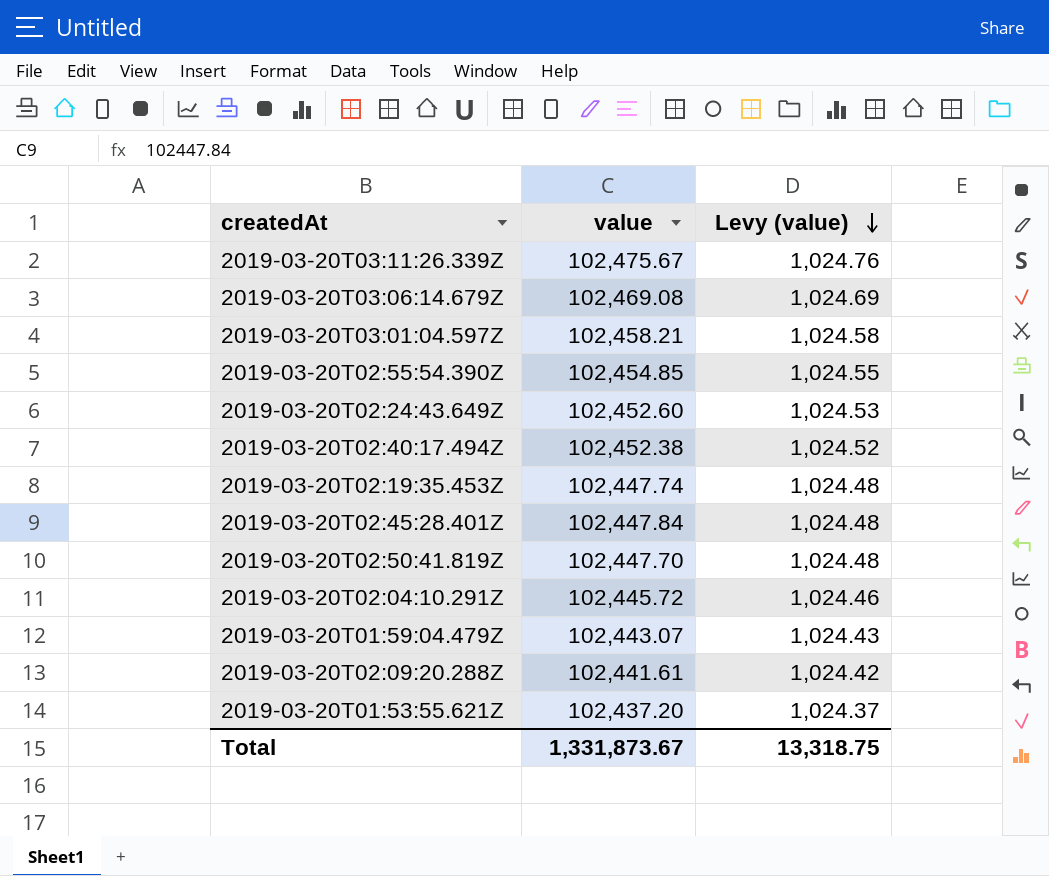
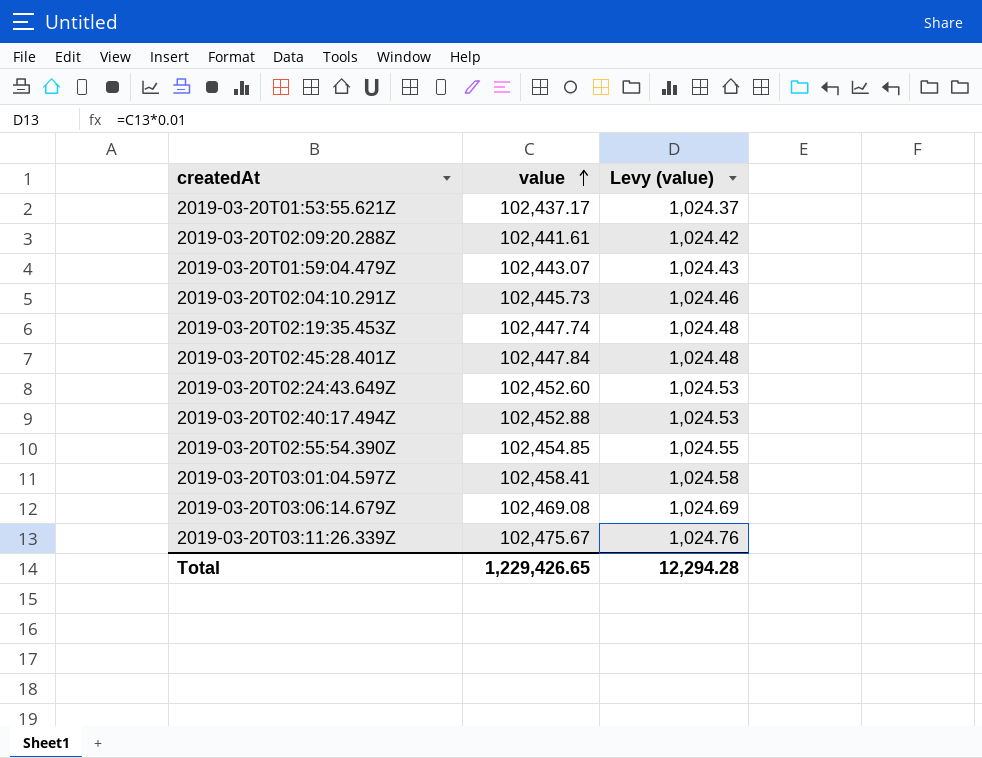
row order: Levy (value) descending -> value ascending
row 2019-03-20T02:50:41.819Z: 102,447.70 | 1,024.48 -> none
2019-03-20T01:53:55.621Z | value: 102,437.20 -> 102,437.17
2019-03-20T02:04:10.291Z | value: 102,445.72 -> 102,445.73
2019-03-20T02:40:17.494Z | value: 102,452.38 -> 102,452.88
2019-03-20T02:40:17.494Z | Levy (value): 1,024.52 -> 1,024.53
2019-03-20T03:01:04.597Z | value: 102,458.21 -> 102,458.41
Total | value: 1,331,873.67 -> 1,229,426.65
Total | Levy (value): 13,318.75 -> 12,294.28

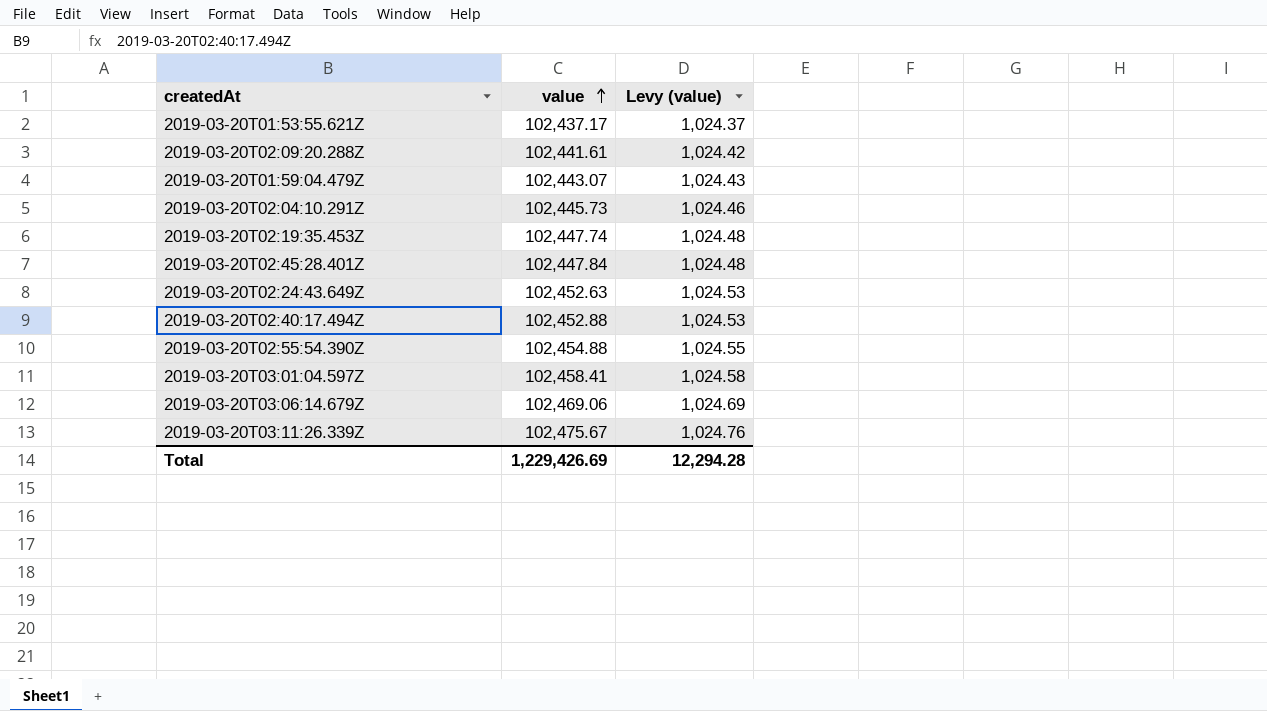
2019-03-20T02:24:43.649Z | value: 102,452.60 -> 102,452.63
2019-03-20T02:55:54.390Z | value: 102,454.85 -> 102,454.88
2019-03-20T03:06:14.679Z | value: 102,469.08 -> 102,469.06
Total | value: 1,229,426.65 -> 1,229,426.69

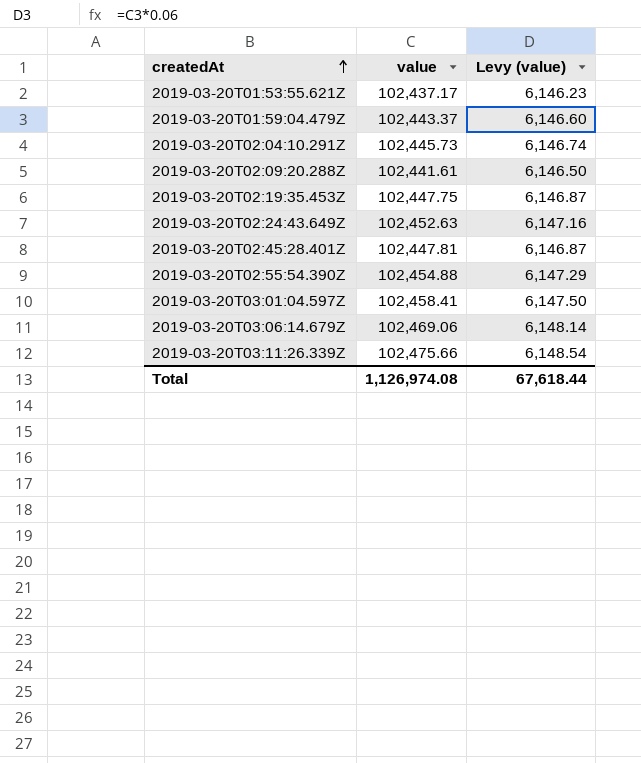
row order: value ascending -> createdAt ascending
column Levy (value) | formula: [value] * 0.01 -> [value] * 0.06
row 2019-03-20T02:40:17.494Z: 102,452.88 | 1,024.53 -> none
2019-03-20T01:59:04.479Z | value: 102,443.07 -> 102,443.37
2019-03-20T02:19:35.453Z | value: 102,447.74 -> 102,447.75
2019-03-20T02:45:28.401Z | value: 102,447.84 -> 102,447.81
2019-03-20T03:11:26.339Z | value: 102,475.67 -> 102,475.66
Total | value: 1,229,426.69 -> 1,126,974.08
Total | Levy (value): 12,294.28 -> 67,618.44

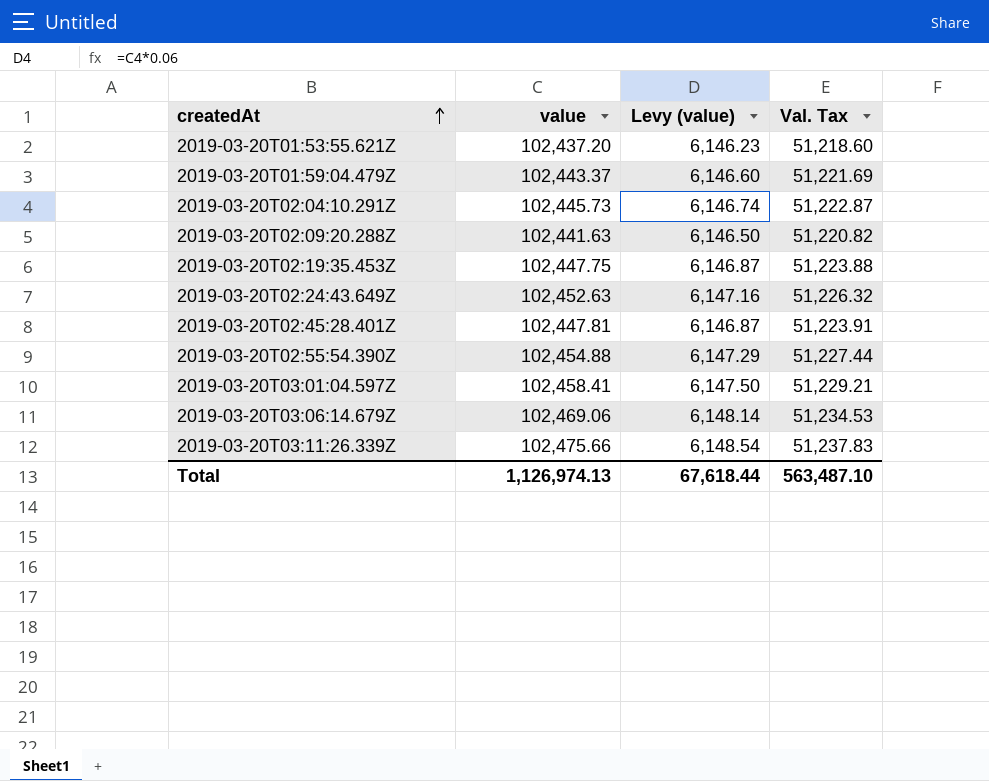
column Val. Tax | formula: none -> [value] * 0.5
2019-03-20T01:53:55.621Z | value: 102,437.17 -> 102,437.20
2019-03-20T02:09:20.288Z | value: 102,441.61 -> 102,441.63
Total | value: 1,126,974.08 -> 1,126,974.13

